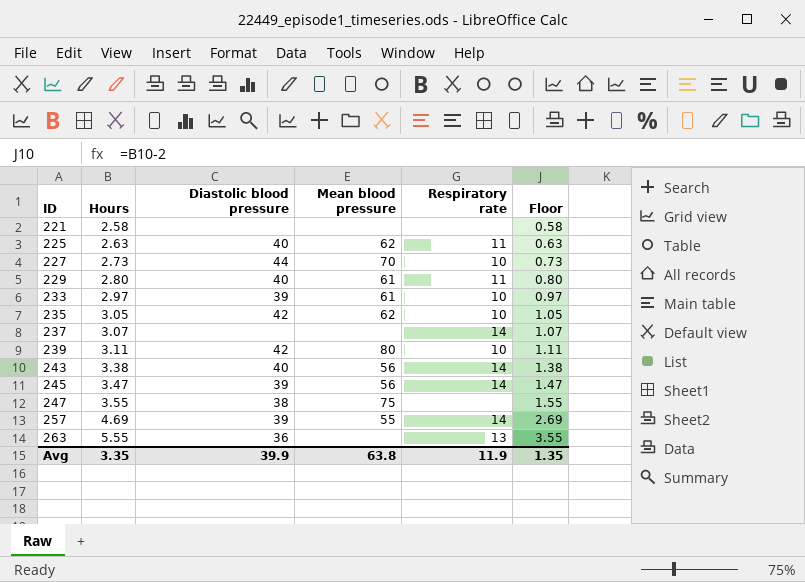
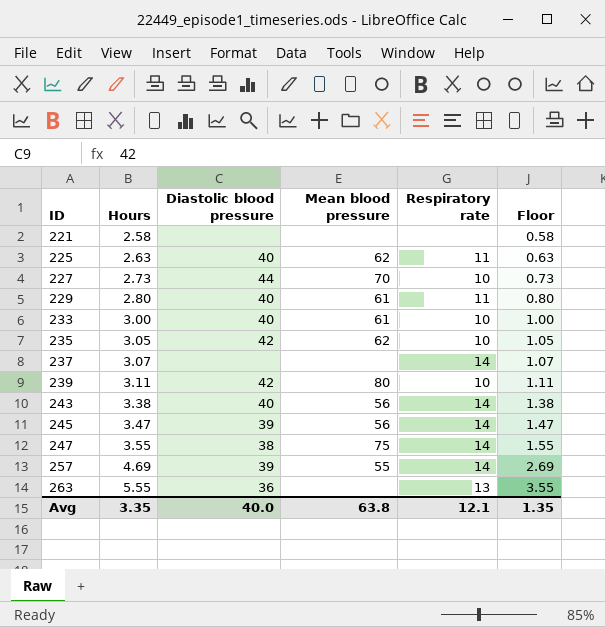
233 | Hours: 2.97 -> 3.00
233 | Diastolic blood pressure: 39 -> 40
233 | Floor: 0.97 -> 1.00
247 | Respiratory rate: none -> 14
Avg | Diastolic blood pressure: 39.9 -> 40.0
Avg | Respiratory rate: 11.9 -> 12.1

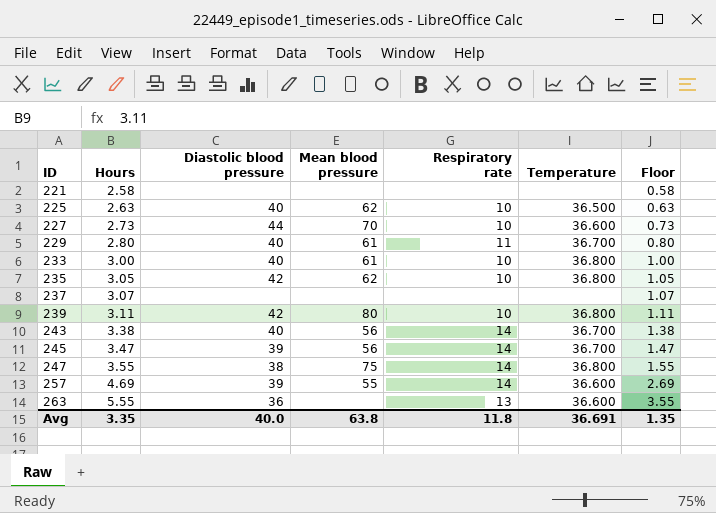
column Temperature | position: none -> 6
225 | Respiratory rate: 11 -> 10
237 | Respiratory rate: 14 -> none
Avg | Respiratory rate: 12.1 -> 11.8

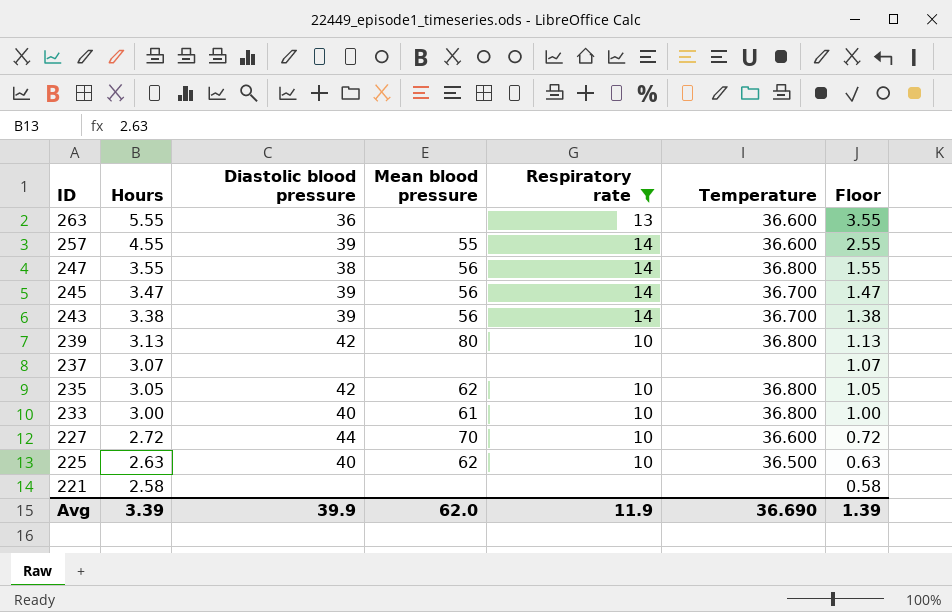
filter: none -> Respiratory rate != 11
row order: ID ascending -> ID descending
257 | Hours: 4.69 -> 4.55
257 | Floor: 2.69 -> 2.55
247 | Mean blood pressure: 75 -> 56
243 | Diastolic blood pressure: 40 -> 39
239 | Hours: 3.11 -> 3.13
239 | Floor: 1.11 -> 1.13
227 | Hours: 2.73 -> 2.72
227 | Floor: 0.73 -> 0.72
Avg | Hours: 3.35 -> 3.39
Avg | Diastolic blood pressure: 40.0 -> 39.9
Avg | Mean blood pressure: 63.8 -> 62.0
Avg | Respiratory rate: 11.8 -> 11.9
Avg | Temperature: 36.691 -> 36.690
Avg | Floor: 1.35 -> 1.39

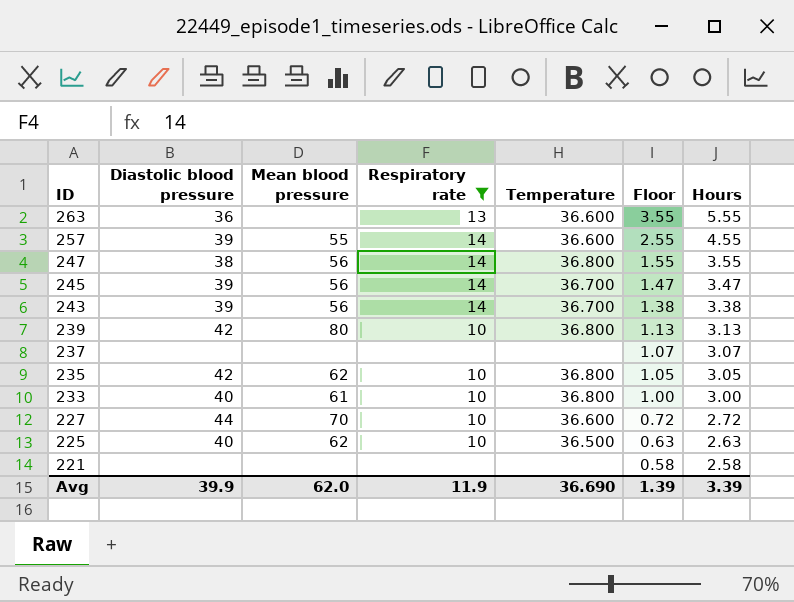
column Hours | position: 2 -> 7

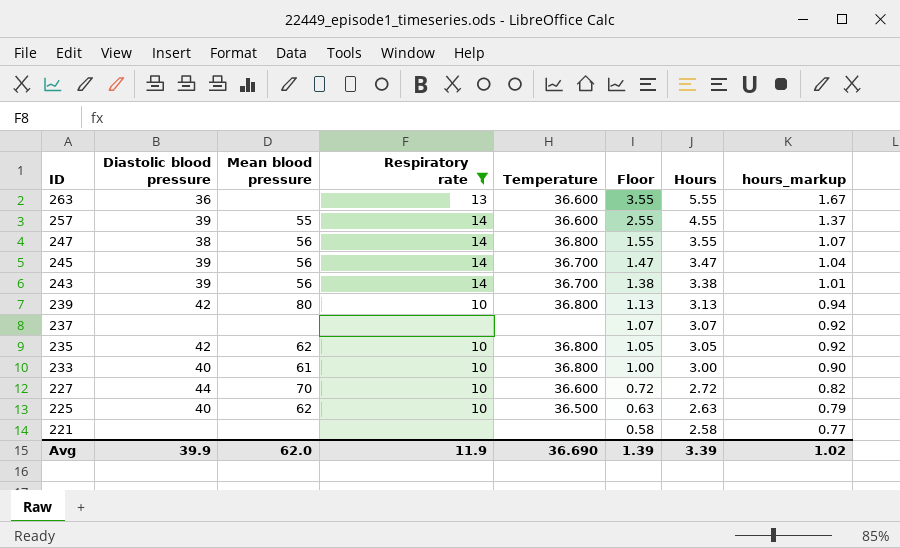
column hours_markup | formula: none -> [Hours] * 0.3

